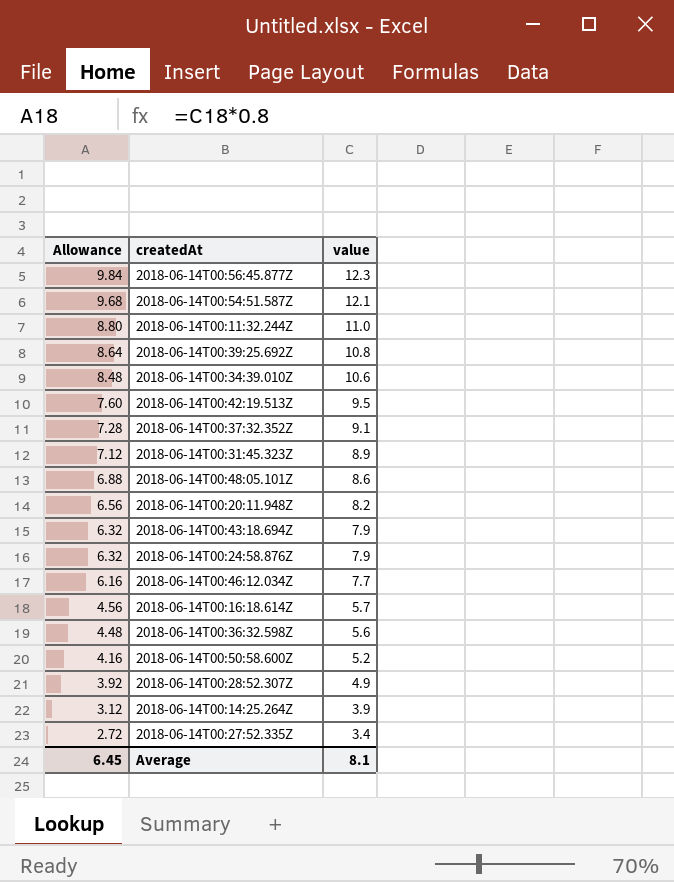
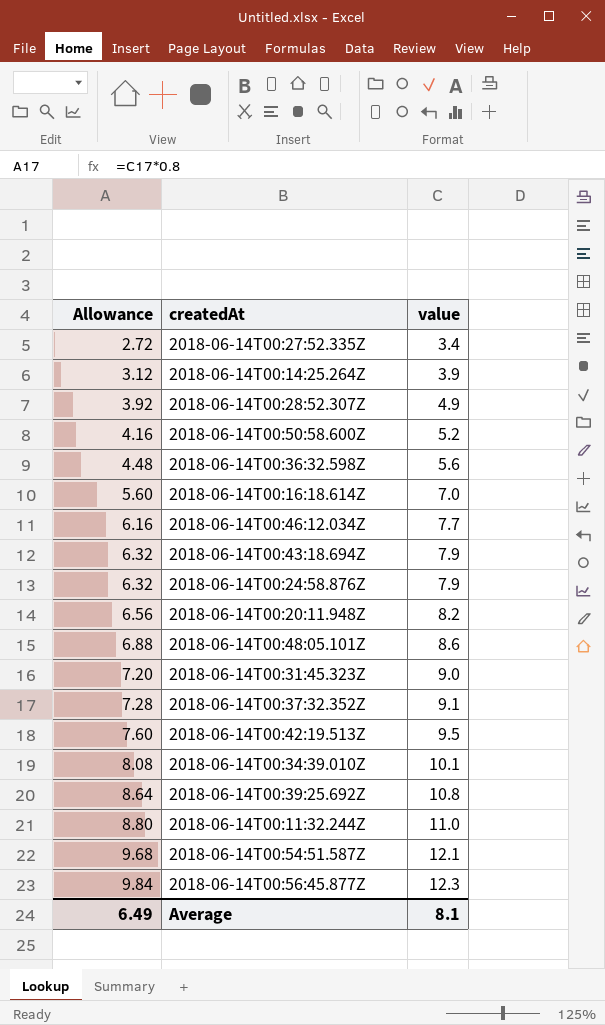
row order: Allowance descending -> Allowance ascending
2018-06-14T00:16:18.614Z | Allowance: 4.56 -> 5.60
2018-06-14T00:16:18.614Z | value: 5.7 -> 7.0
2018-06-14T00:31:45.323Z | Allowance: 7.12 -> 7.20
2018-06-14T00:31:45.323Z | value: 8.9 -> 9.0
2018-06-14T00:34:39.010Z | Allowance: 8.48 -> 8.08
2018-06-14T00:34:39.010Z | value: 10.6 -> 10.1
Average | Allowance: 6.45 -> 6.49

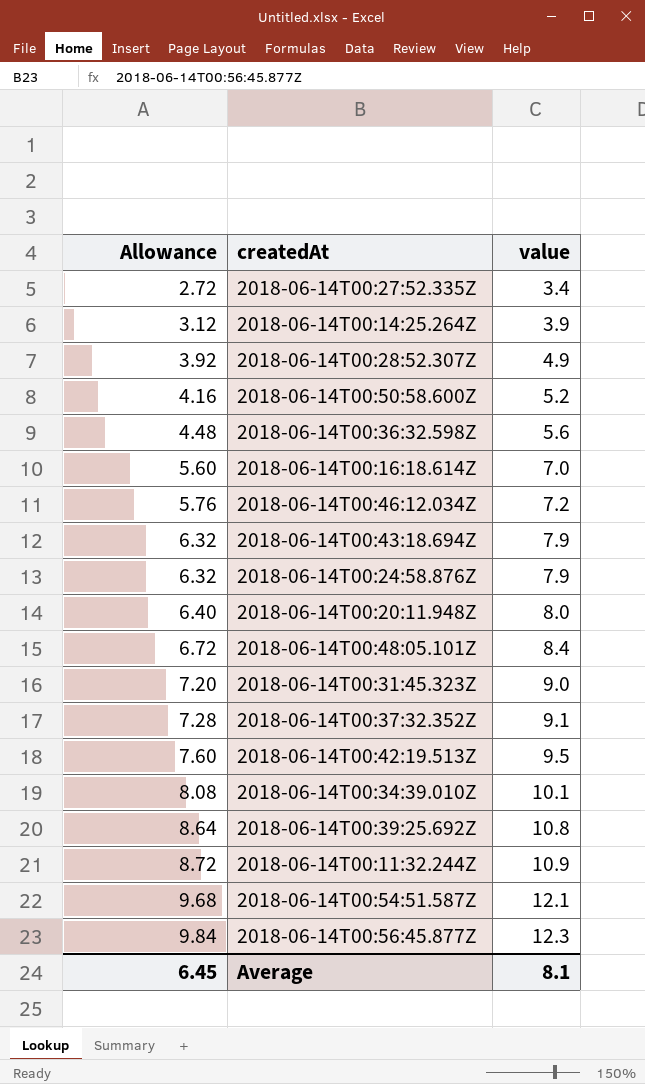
2018-06-14T00:46:12.034Z | Allowance: 6.16 -> 5.76
2018-06-14T00:46:12.034Z | value: 7.7 -> 7.2
2018-06-14T00:20:11.948Z | Allowance: 6.56 -> 6.40
2018-06-14T00:20:11.948Z | value: 8.2 -> 8.0
2018-06-14T00:48:05.101Z | Allowance: 6.88 -> 6.72
2018-06-14T00:48:05.101Z | value: 8.6 -> 8.4
2018-06-14T00:11:32.244Z | Allowance: 8.80 -> 8.72
2018-06-14T00:11:32.244Z | value: 11.0 -> 10.9
Average | Allowance: 6.49 -> 6.45

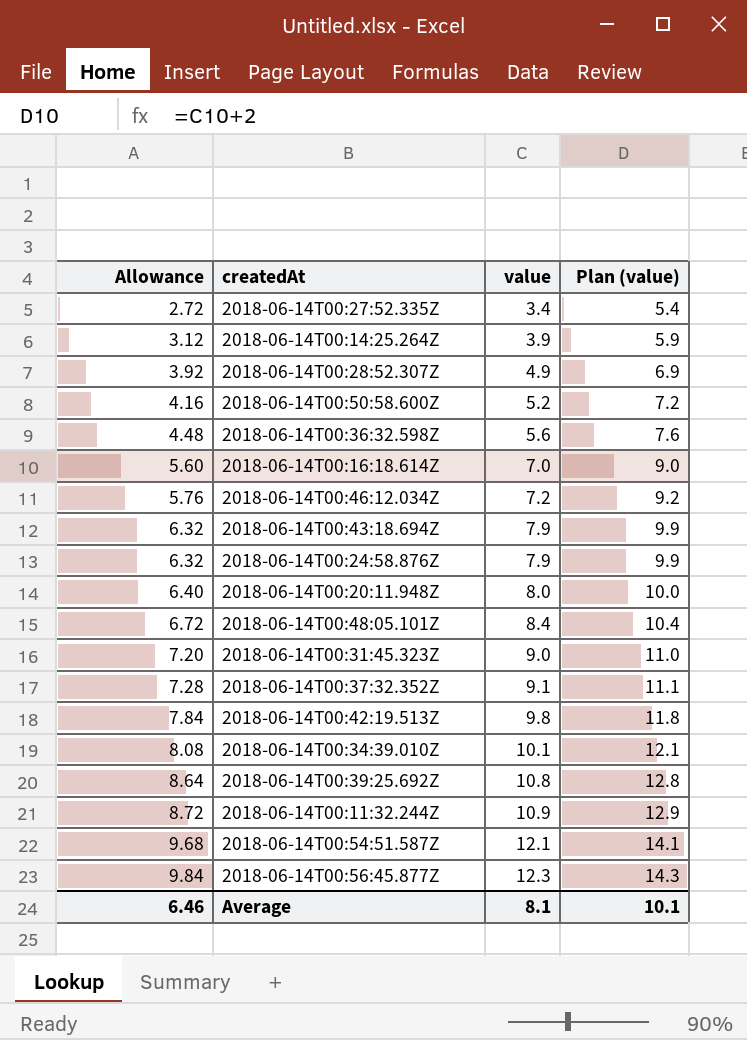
column Plan (value) | formula: none -> [value] + 2
2018-06-14T00:42:19.513Z | Allowance: 7.60 -> 7.84
2018-06-14T00:42:19.513Z | value: 9.5 -> 9.8
Average | Allowance: 6.45 -> 6.46

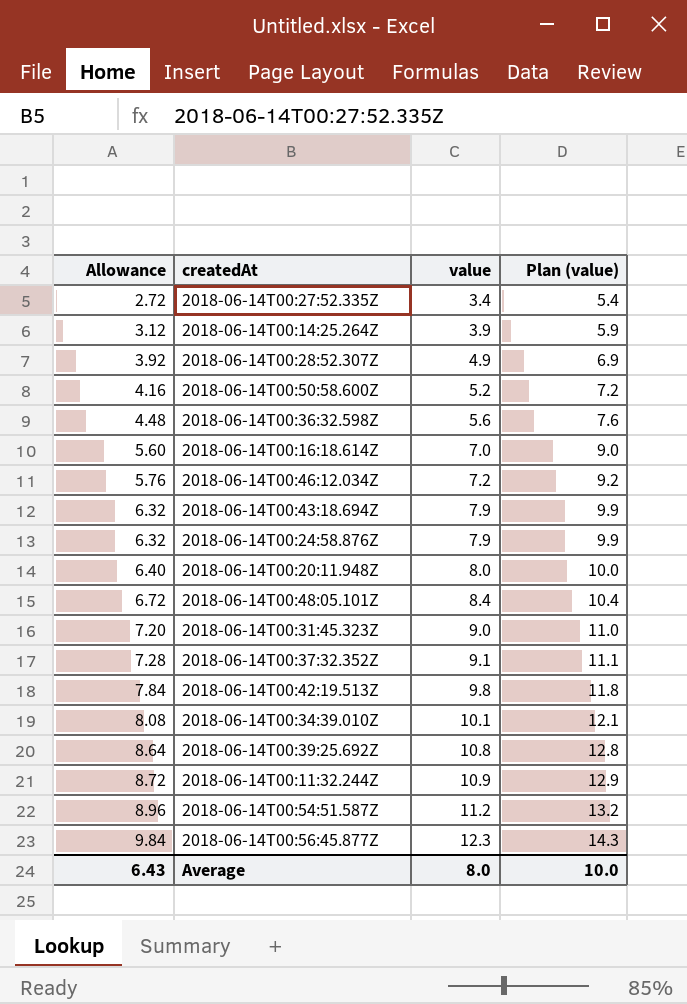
2018-06-14T00:54:51.587Z | Allowance: 9.68 -> 8.96
2018-06-14T00:54:51.587Z | value: 12.1 -> 11.2
2018-06-14T00:54:51.587Z | Plan (value): 14.1 -> 13.2
Average | Allowance: 6.46 -> 6.43
Average | value: 8.1 -> 8.0
Average | Plan (value): 10.1 -> 10.0

